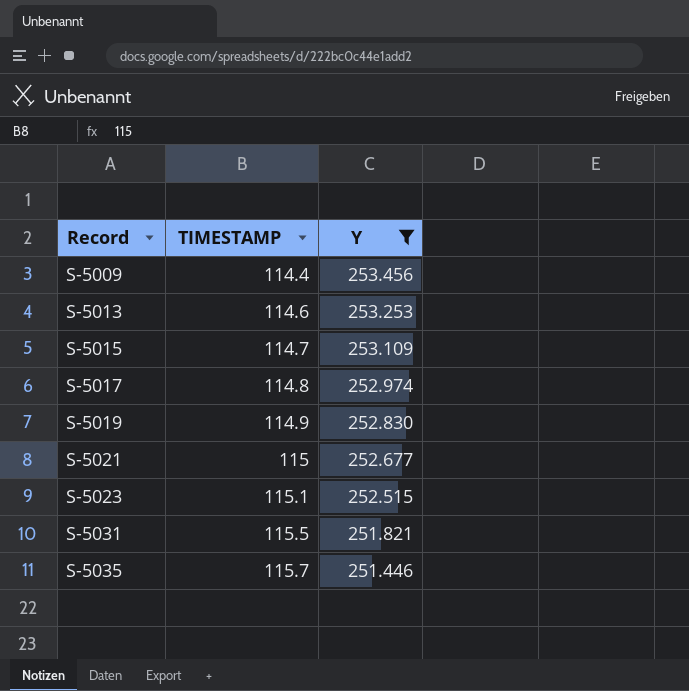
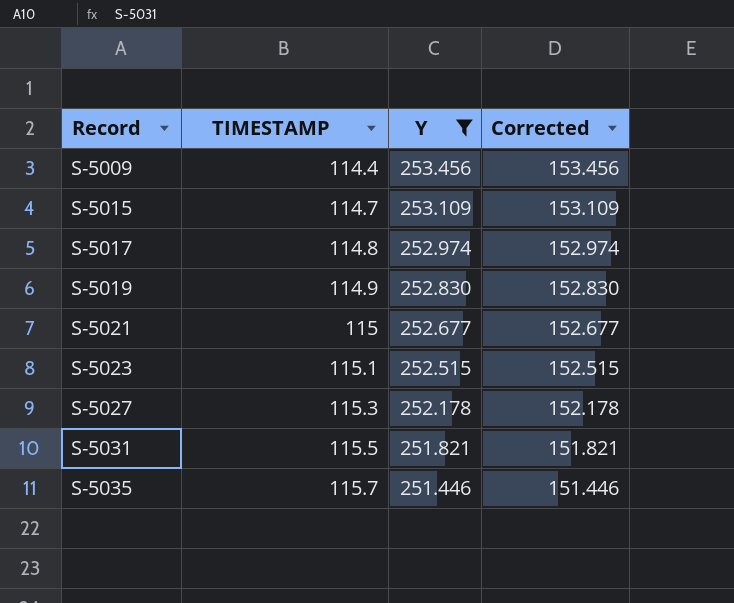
column Corrected | formula: none -> [Y] - 100
row S-5013: 114.6 | 253.253 -> none
row S-5027: none -> 115.3 | 252.178 | 152.178

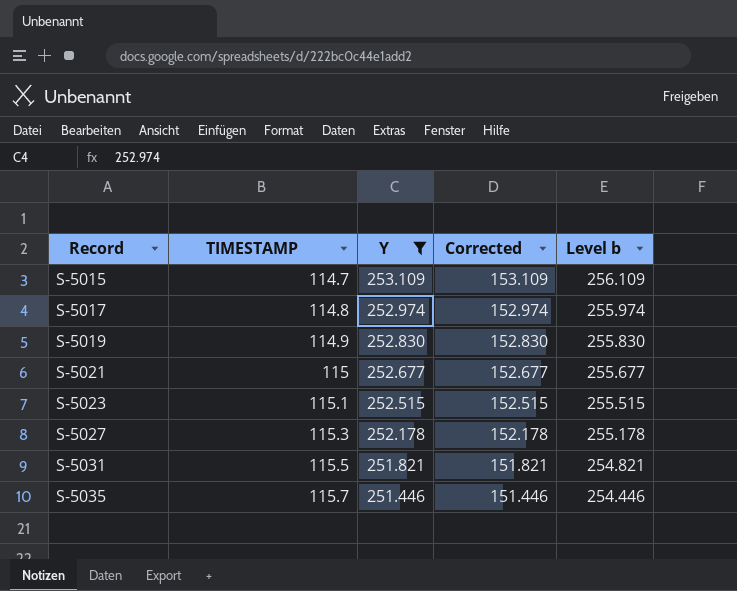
column Level b | formula: none -> [Y] + 3
row S-5009: 114.4 | 253.456 | 153.456 -> none

